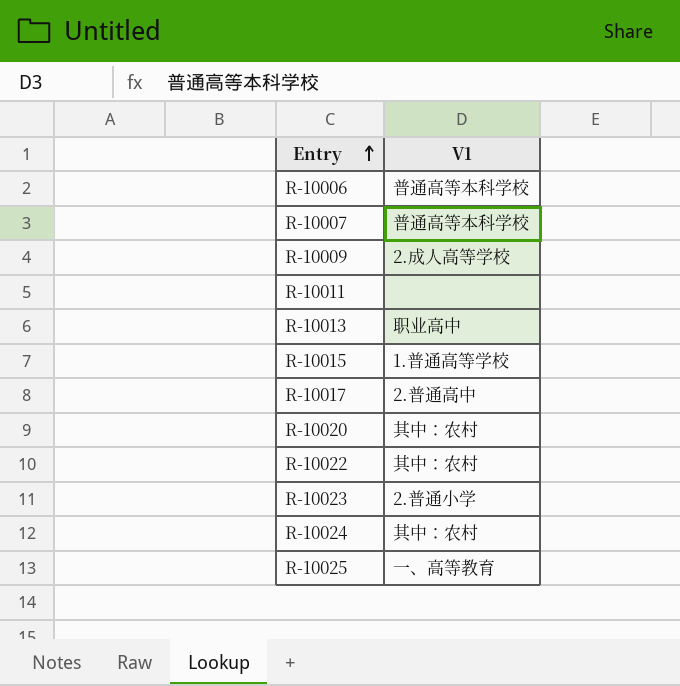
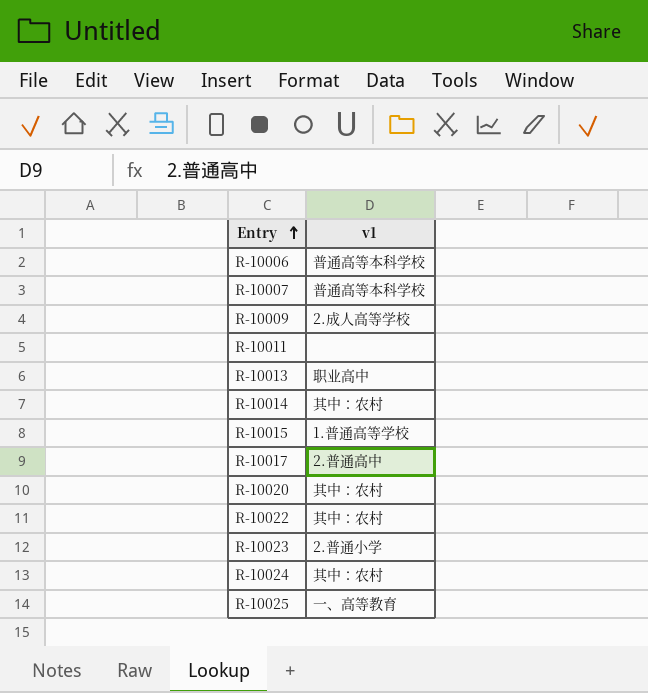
column name: V1 -> v1
row R-10014: none -> 其中：农村

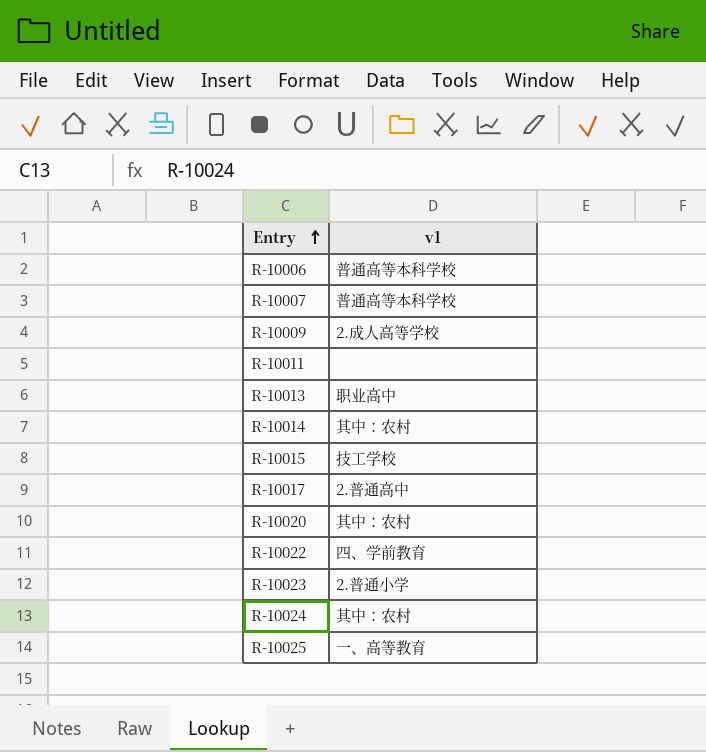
R-10015 | v1: 1.普通高等学校 -> 技工学校
R-10022 | v1: 其中：农村 -> 四、学前教育

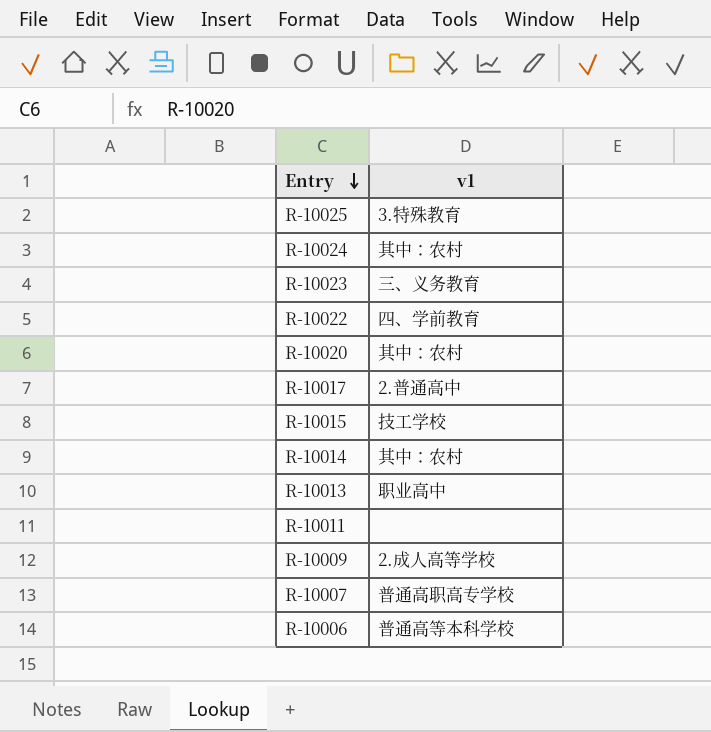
row order: Entry ascending -> Entry descending
R-10025 | v1: 一、高等教育 -> 3.特殊教育
R-10023 | v1: 2.普通小学 -> 三、义务教育
R-10007 | v1: 普通高等本科学校 -> 普通高职高专学校

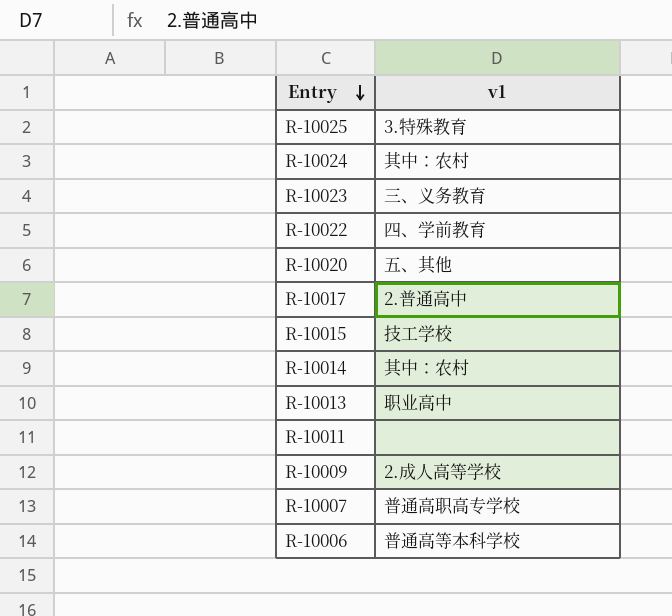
R-10020 | v1: 其中：农村 -> 五、其他

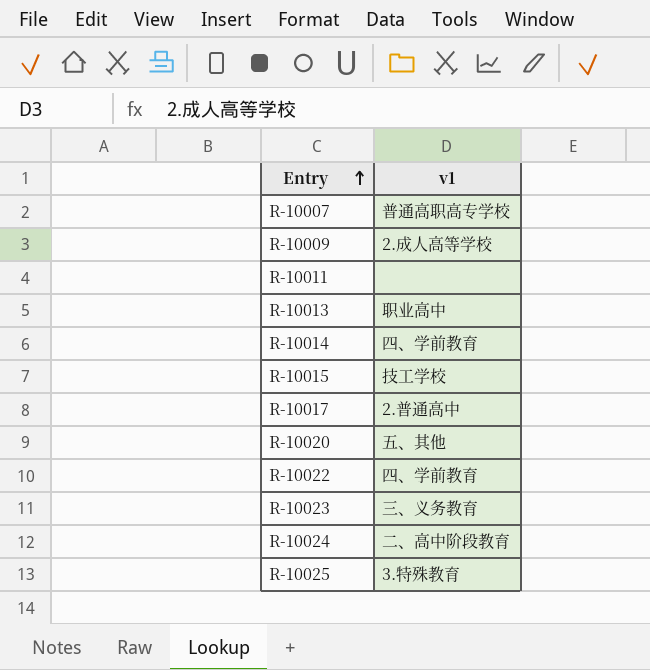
row order: Entry descending -> Entry ascending
row R-10006: 普通高等本科学校 -> none
R-10014 | v1: 其中：农村 -> 四、学前教育
R-10024 | v1: 其中：农村 -> 二、高中阶段教育

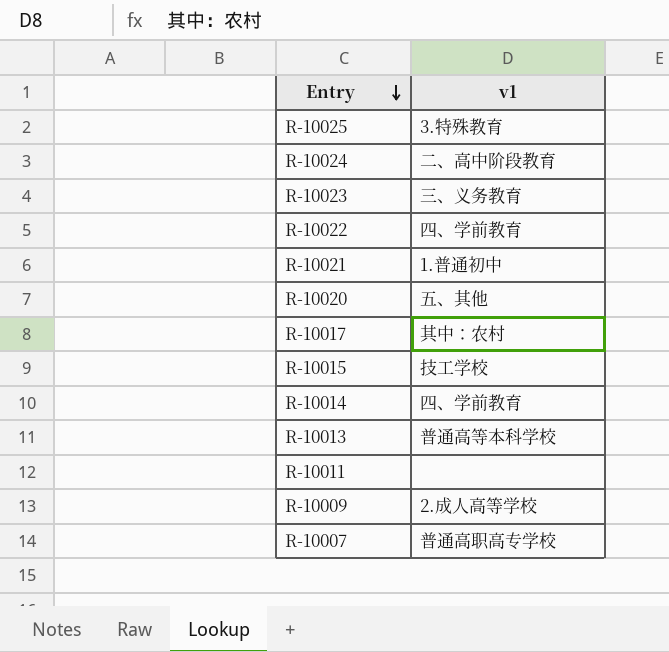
row order: Entry ascending -> Entry descending
row R-10021: none -> 1.普通初中
R-10017 | v1: 2.普通高中 -> 其中：农村
R-10013 | v1: 职业高中 -> 普通高等本科学校

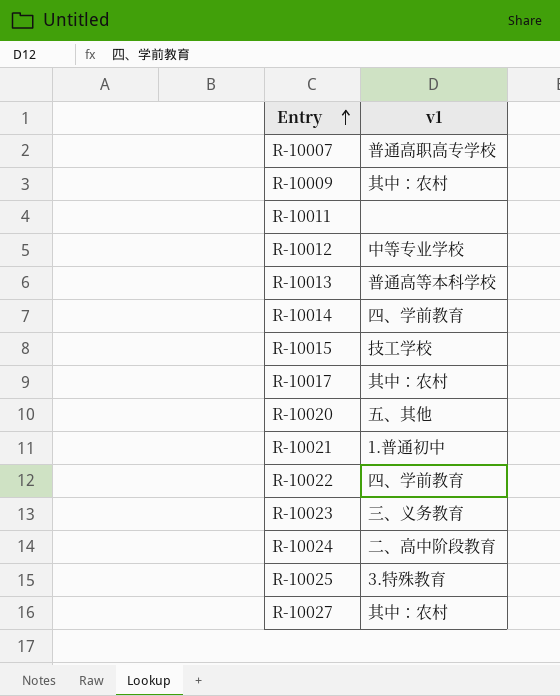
row order: Entry descending -> Entry ascending
R-10009 | v1: 2.成人高等学校 -> 其中：农村
row R-10012: none -> 中等专业学校
row R-10027: none -> 其中：农村

